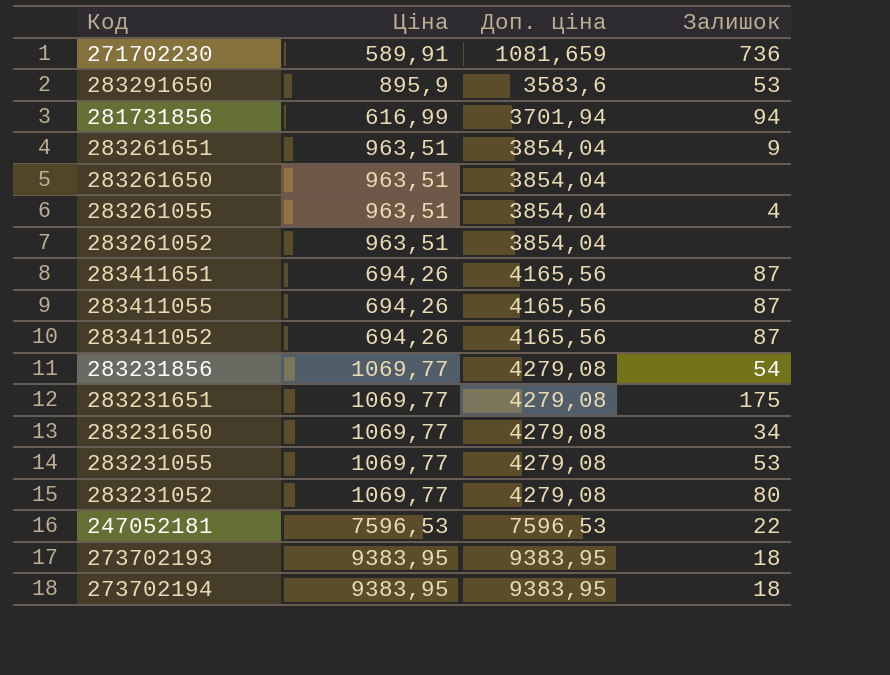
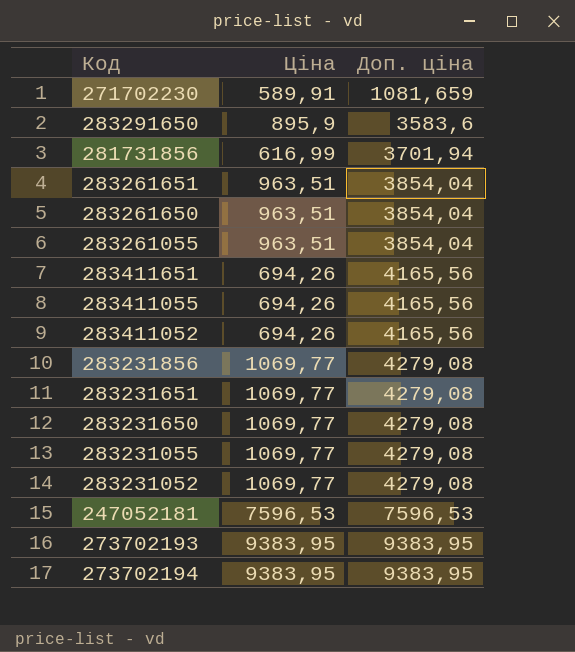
column Залишок | position: 4 -> none
row 283261052: 963,51 | 3854,04 | none -> none

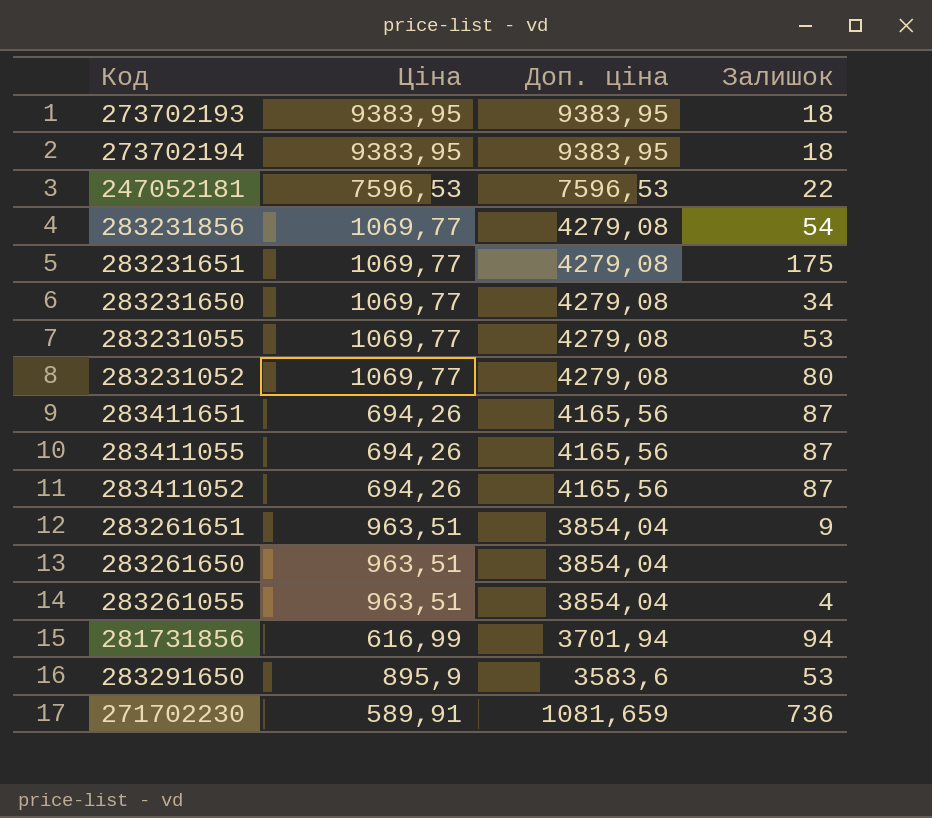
row order: Доп. ціна ascending -> Доп. ціна descending
column Залишок | position: none -> 4

